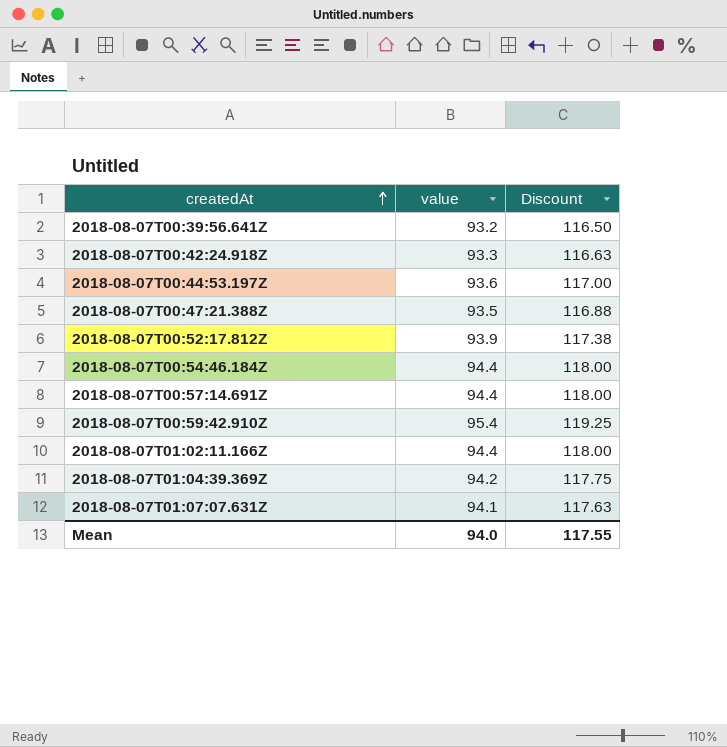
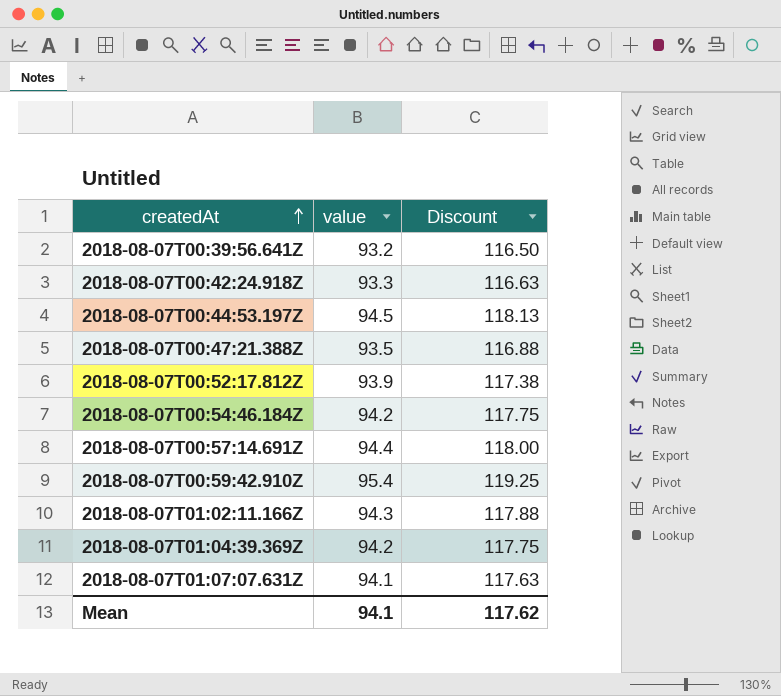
2018-08-07T00:44:53.197Z | value: 93.6 -> 94.5
2018-08-07T00:44:53.197Z | Discount: 117.00 -> 118.13
2018-08-07T00:54:46.184Z | value: 94.4 -> 94.2
2018-08-07T00:54:46.184Z | Discount: 118.00 -> 117.75
2018-08-07T01:02:11.166Z | value: 94.4 -> 94.3
2018-08-07T01:02:11.166Z | Discount: 118.00 -> 117.88
Mean | value: 94.0 -> 94.1
Mean | Discount: 117.55 -> 117.62

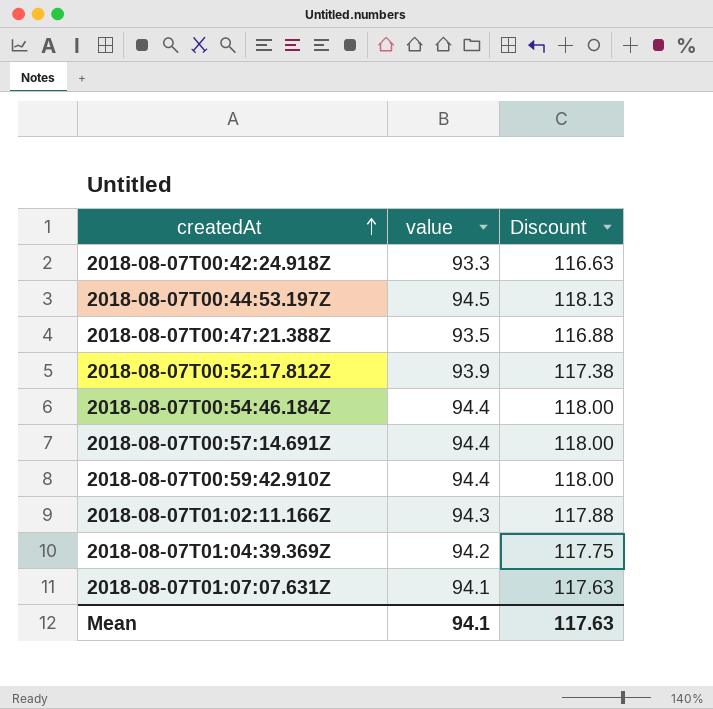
row 2018-08-07T00:39:56.641Z: 93.2 | 116.50 -> none
2018-08-07T00:54:46.184Z | value: 94.2 -> 94.4
2018-08-07T00:54:46.184Z | Discount: 117.75 -> 118.00
2018-08-07T00:59:42.910Z | value: 95.4 -> 94.4
2018-08-07T00:59:42.910Z | Discount: 119.25 -> 118.00
Mean | Discount: 117.62 -> 117.63

